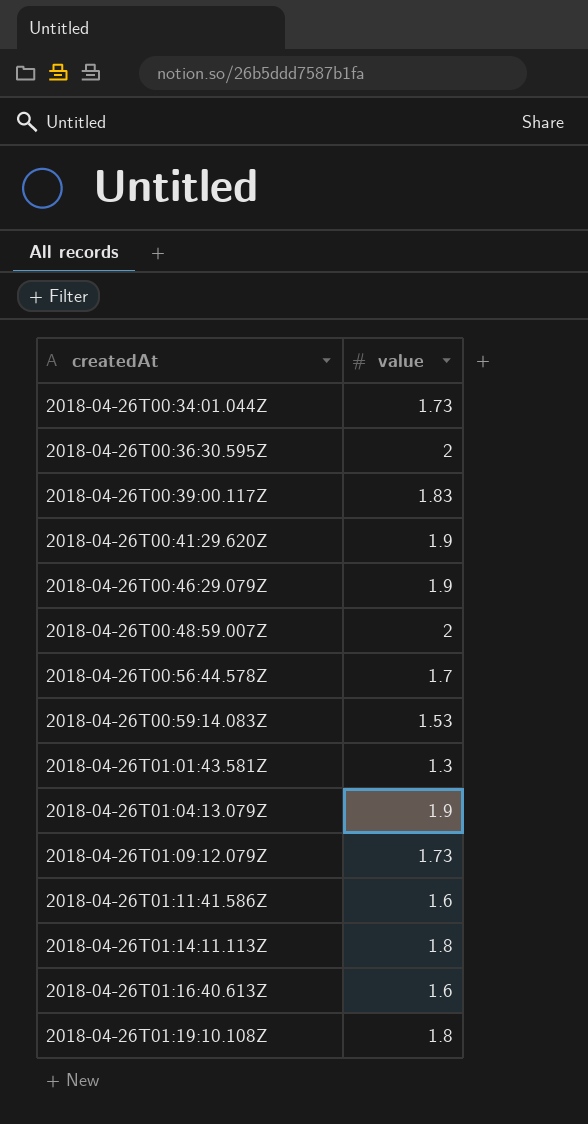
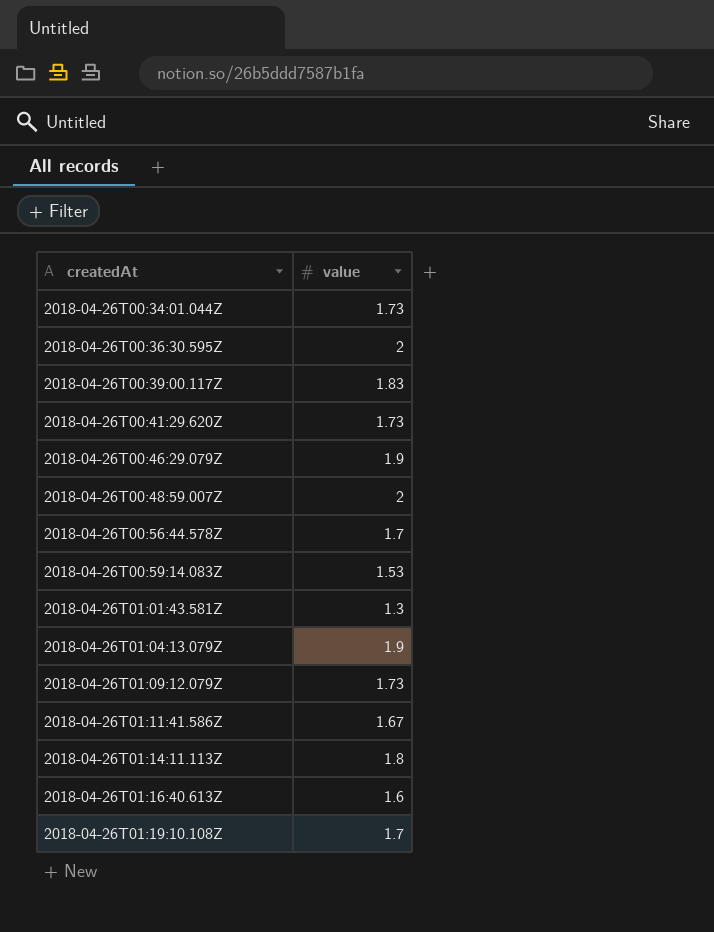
2018-04-26T00:41:29.620Z | value: 1.9 -> 1.73
2018-04-26T01:11:41.586Z | value: 1.6 -> 1.67
2018-04-26T01:19:10.108Z | value: 1.8 -> 1.7

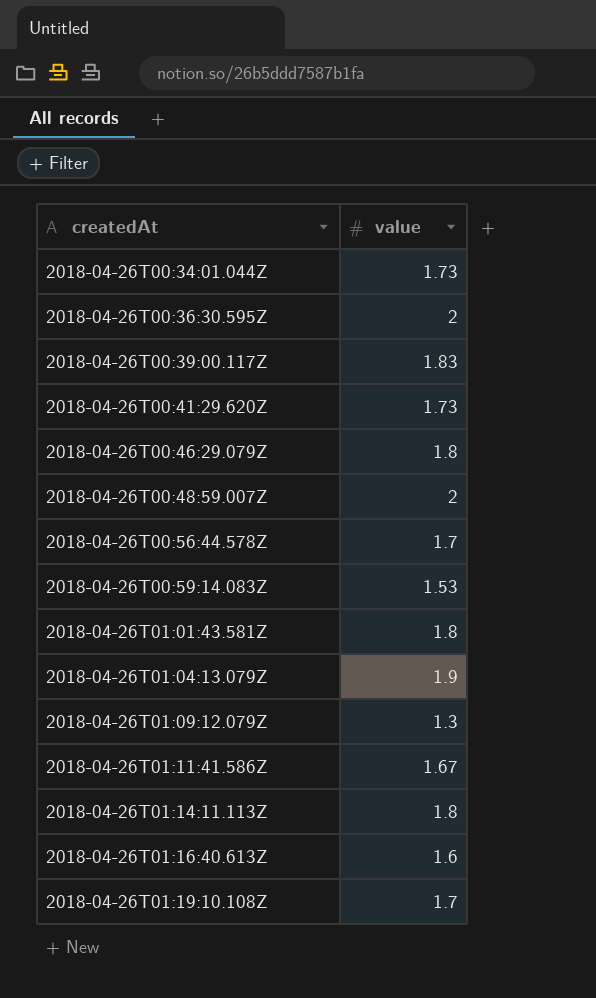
2018-04-26T00:46:29.079Z | value: 1.9 -> 1.8
2018-04-26T01:01:43.581Z | value: 1.3 -> 1.8
2018-04-26T01:09:12.079Z | value: 1.73 -> 1.3

